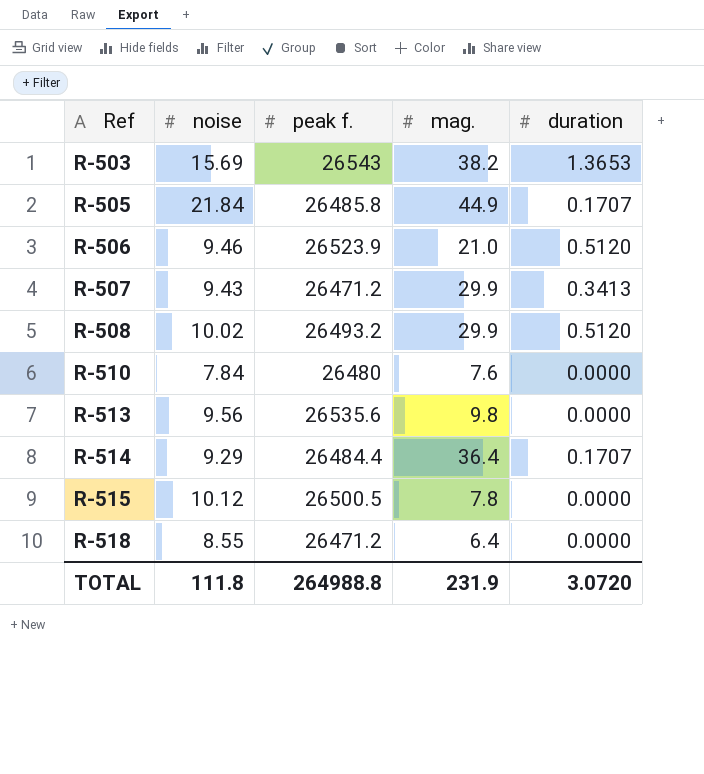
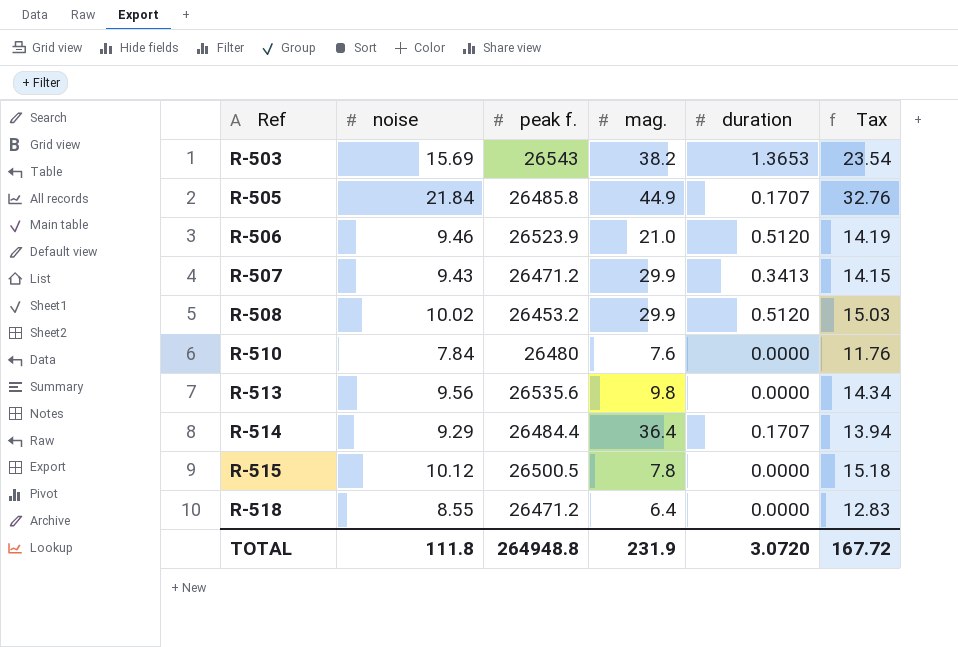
column Tax | formula: none -> [noise] * 1.5
R-508 | peak f.: 26493.2 -> 26453.2
TOTAL | peak f.: 264988.8 -> 264948.8

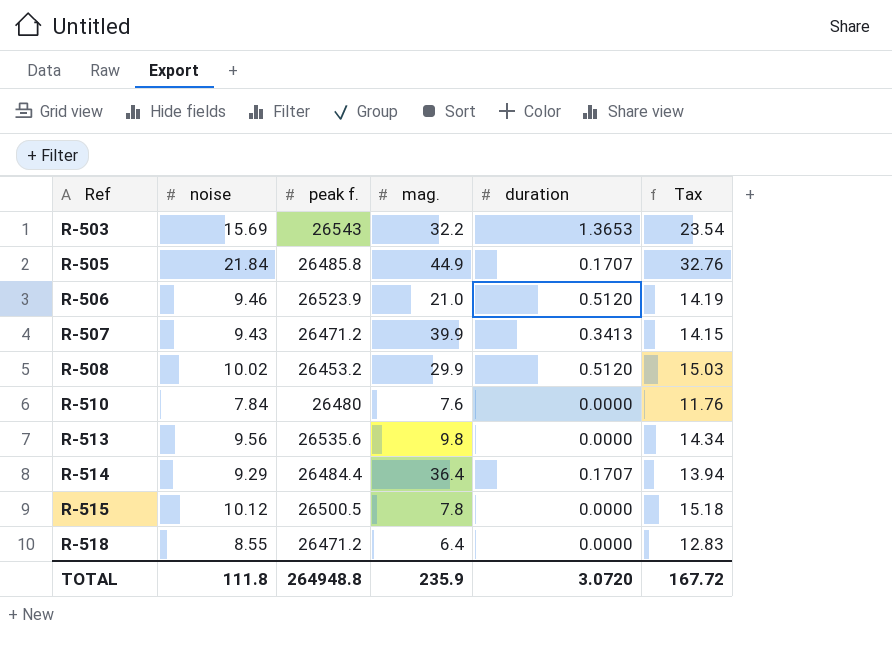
R-503 | mag.: 38.2 -> 32.2
R-507 | mag.: 29.9 -> 39.9
TOTAL | mag.: 231.9 -> 235.9

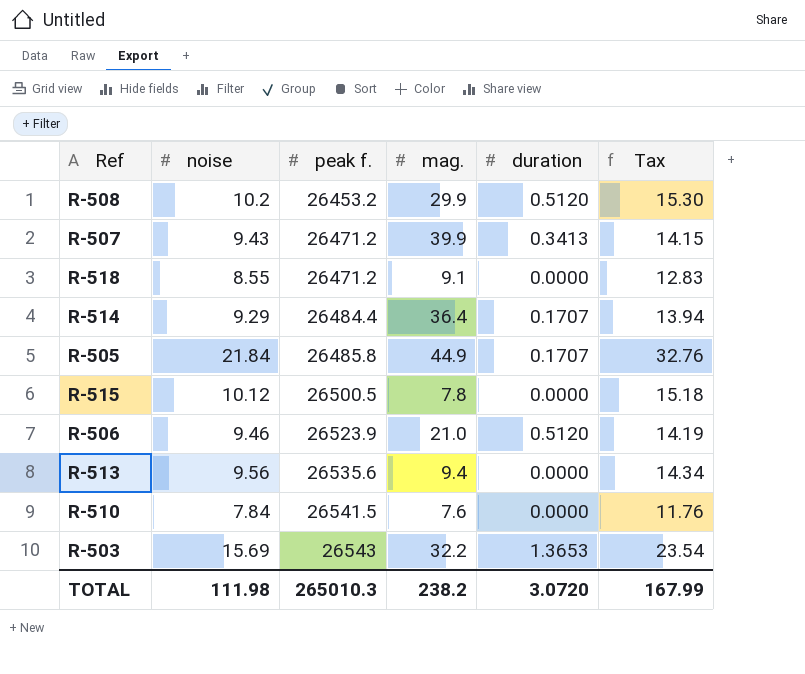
row order: Ref ascending -> peak f. ascending
R-508 | noise: 10.02 -> 10.2
R-508 | Tax: 15.03 -> 15.30
R-518 | mag.: 6.4 -> 9.1
R-513 | mag.: 9.8 -> 9.4
R-510 | peak f.: 26480 -> 26541.5
TOTAL | noise: 111.8 -> 111.98
TOTAL | peak f.: 264948.8 -> 265010.3
TOTAL | mag.: 235.9 -> 238.2
TOTAL | Tax: 167.72 -> 167.99

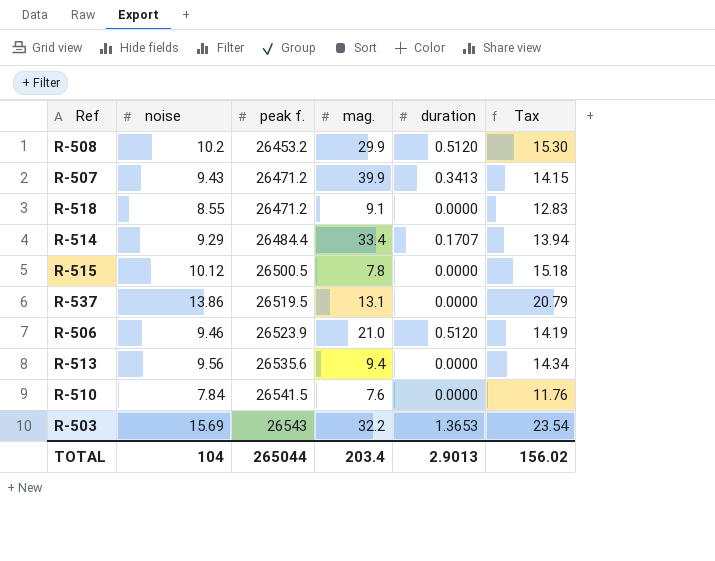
row R-505: 21.84 | 26485.8 | 44.9 | 0.1707 | 32.76 -> none
R-514 | mag.: 36.4 -> 33.4
row R-537: none -> 13.86 | 26519.5 | 13.1 | 0.0000 | 20.79
TOTAL | noise: 111.98 -> 104
TOTAL | peak f.: 265010.3 -> 265044
TOTAL | mag.: 238.2 -> 203.4
TOTAL | duration: 3.0720 -> 2.9013
TOTAL | Tax: 167.99 -> 156.02

